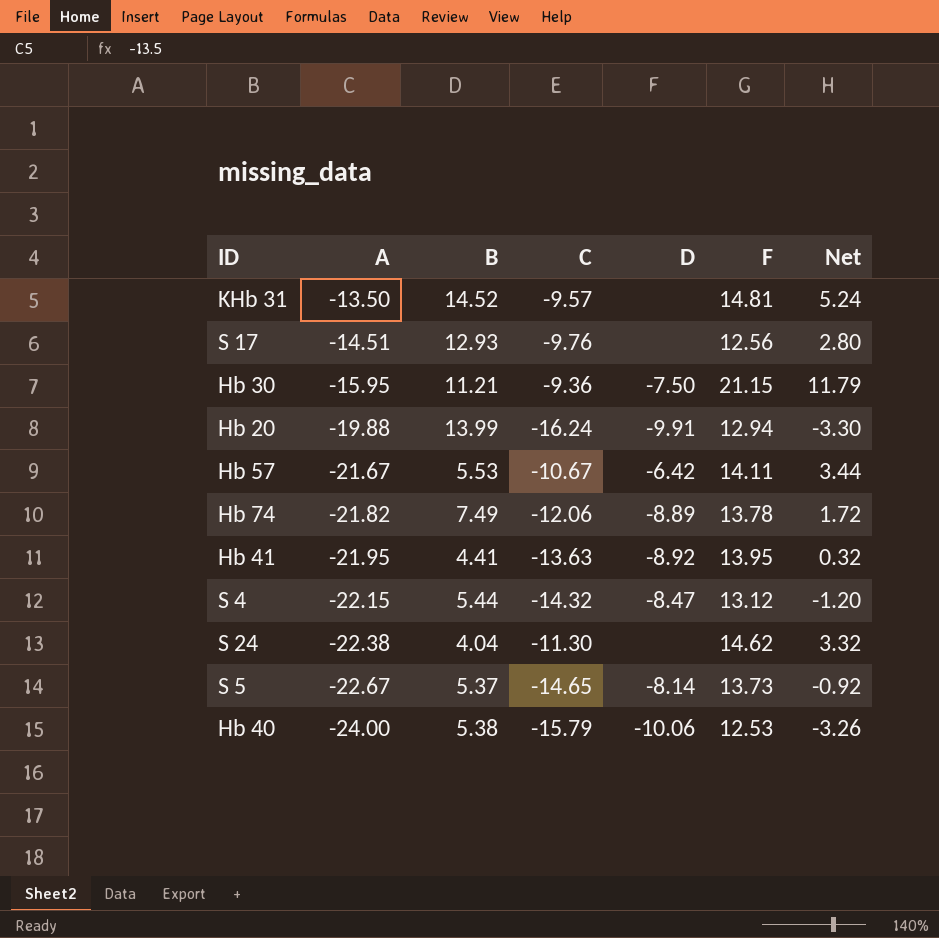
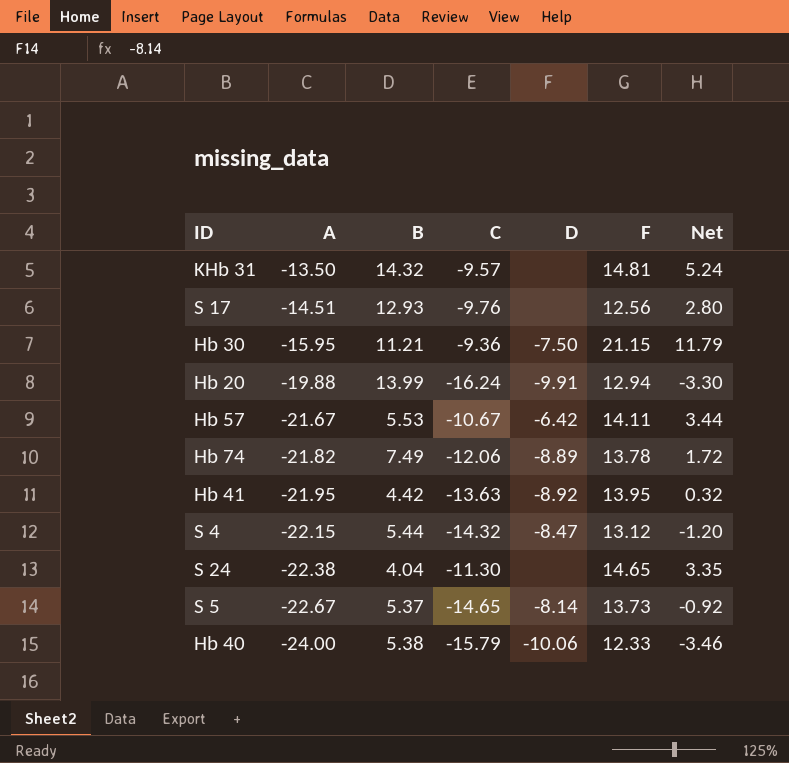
KHb 31 | B: 14.52 -> 14.32
Hb 41 | B: 4.41 -> 4.42
S 24 | F: 14.62 -> 14.65
S 24 | Net: 3.32 -> 3.35
Hb 40 | F: 12.53 -> 12.33
Hb 40 | Net: -3.26 -> -3.46

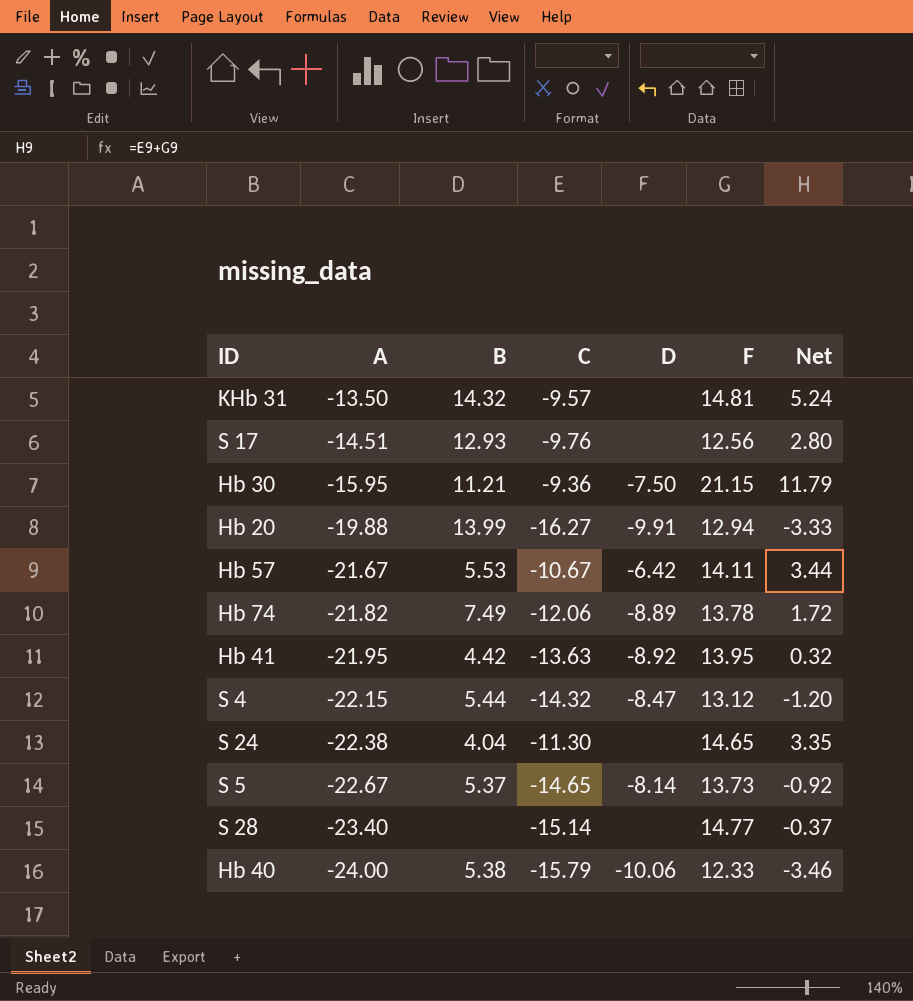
Hb 20 | C: -16.24 -> -16.27
Hb 20 | Net: -3.30 -> -3.33
row S 28: none -> -23.40 | none | -15.14 | none | 14.77 | -0.37

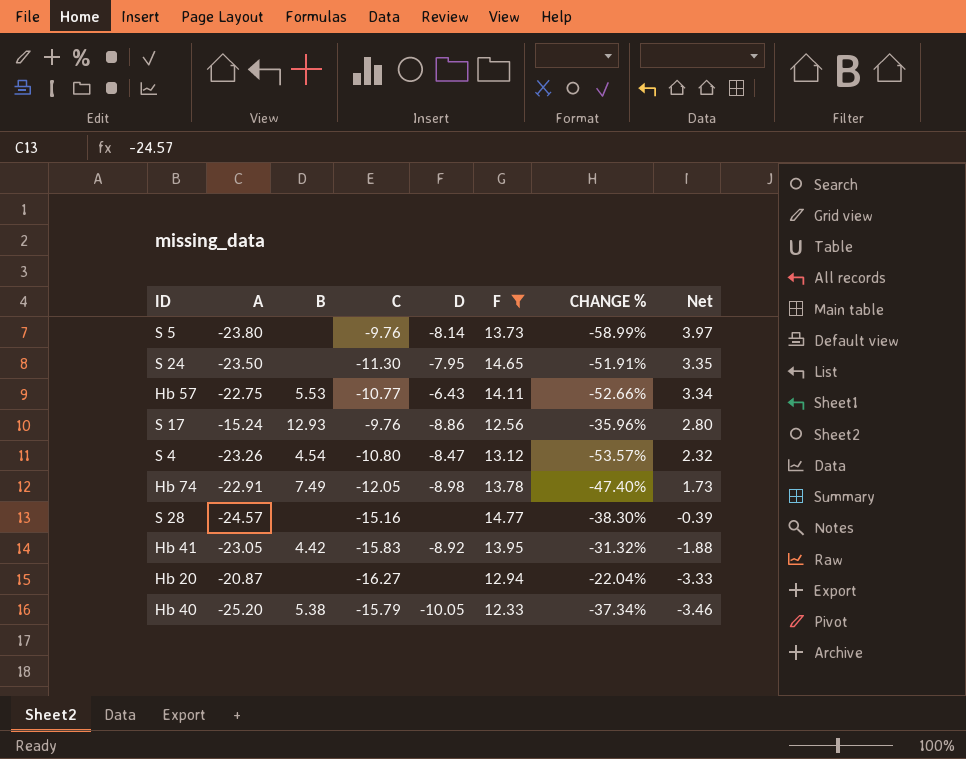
filter: none -> F <= 14.77
row order: A descending -> Net descending
column CHANGE % | formula: none -> ([C] - [A]) / [A]
S 5 | A: -22.67 -> -23.80
S 5 | B: 5.37 -> none
S 5 | C: -14.65 -> -9.76
S 5 | Net: -0.92 -> 3.97
S 24 | A: -22.38 -> -23.50
S 24 | B: 4.04 -> none
S 24 | D: none -> -7.95
Hb 57 | A: -21.67 -> -22.75
Hb 57 | C: -10.67 -> -10.77
Hb 57 | D: -6.42 -> -6.43
Hb 57 | Net: 3.44 -> 3.34
S 17 | A: -14.51 -> -15.24
S 17 | D: none -> -8.86
S 4 | A: -22.15 -> -23.26
S 4 | B: 5.44 -> 4.54
S 4 | C: -14.32 -> -10.80
S 4 | Net: -1.20 -> 2.32
Hb 74 | A: -21.82 -> -22.91
Hb 74 | C: -12.06 -> -12.05
Hb 74 | D: -8.89 -> -8.98
Hb 74 | Net: 1.72 -> 1.73
S 28 | A: -23.40 -> -24.57
S 28 | C: -15.14 -> -15.16
S 28 | Net: -0.37 -> -0.39
Hb 41 | A: -21.95 -> -23.05
Hb 41 | C: -13.63 -> -15.83
Hb 41 | Net: 0.32 -> -1.88
Hb 20 | A: -19.88 -> -20.87
Hb 20 | B: 13.99 -> none
Hb 20 | D: -9.91 -> none
Hb 40 | A: -24.00 -> -25.20
Hb 40 | D: -10.06 -> -10.05

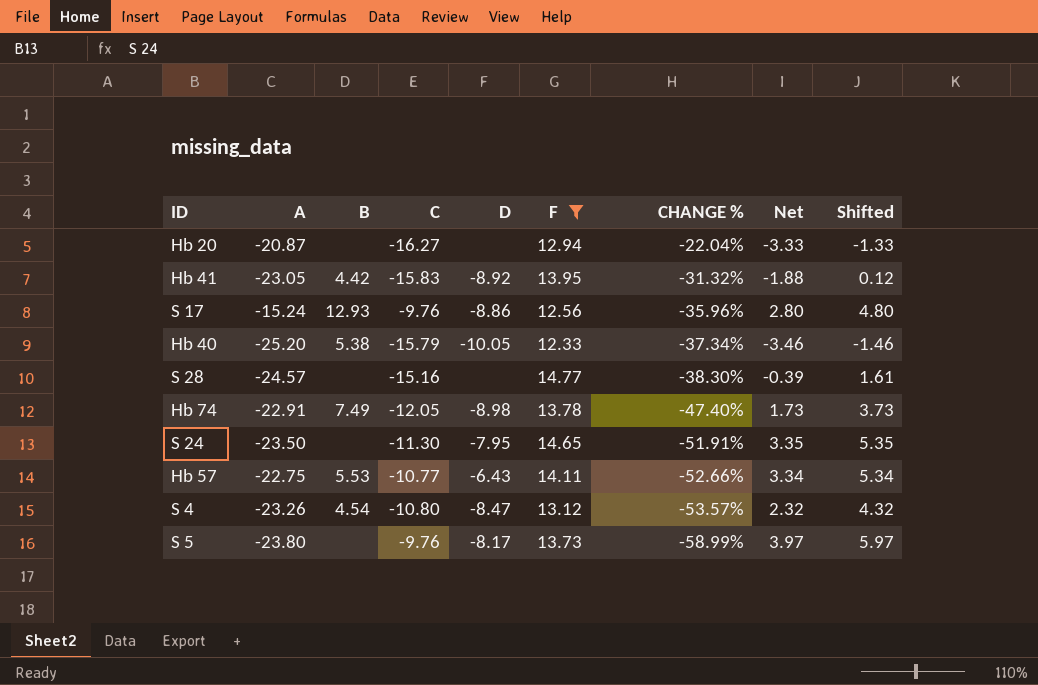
row order: Net descending -> CHANGE % descending
column Shifted | formula: none -> [Net] + 2
S 5 | D: -8.14 -> -8.17

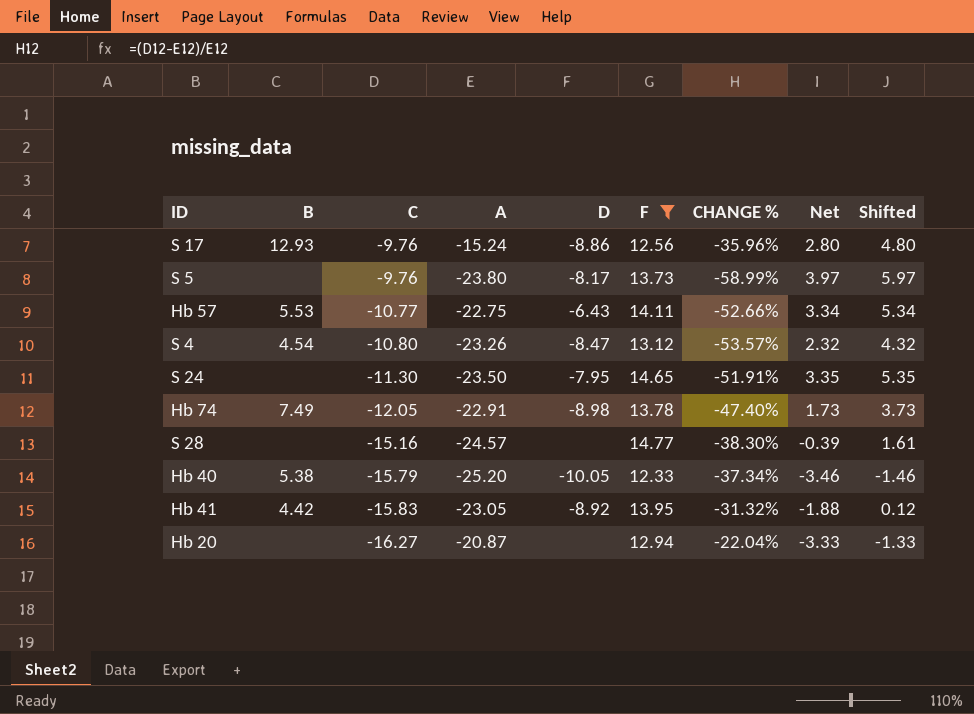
row order: CHANGE % descending -> C descending
column A | position: 2 -> 4

